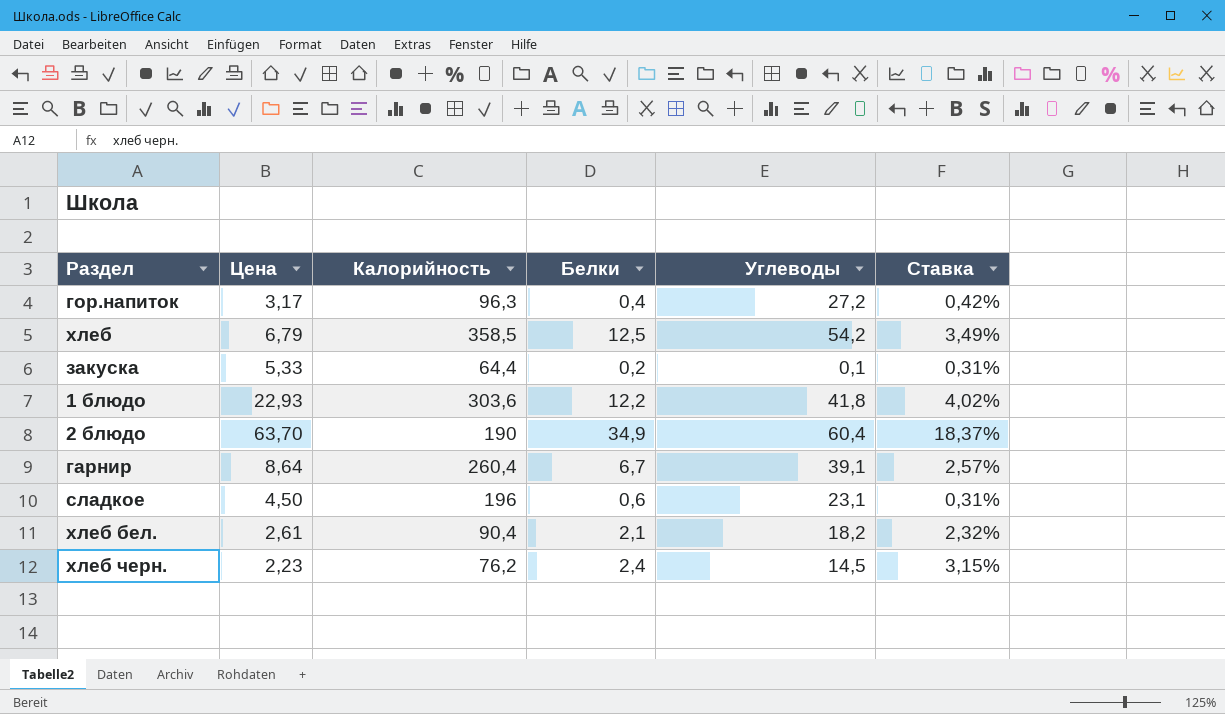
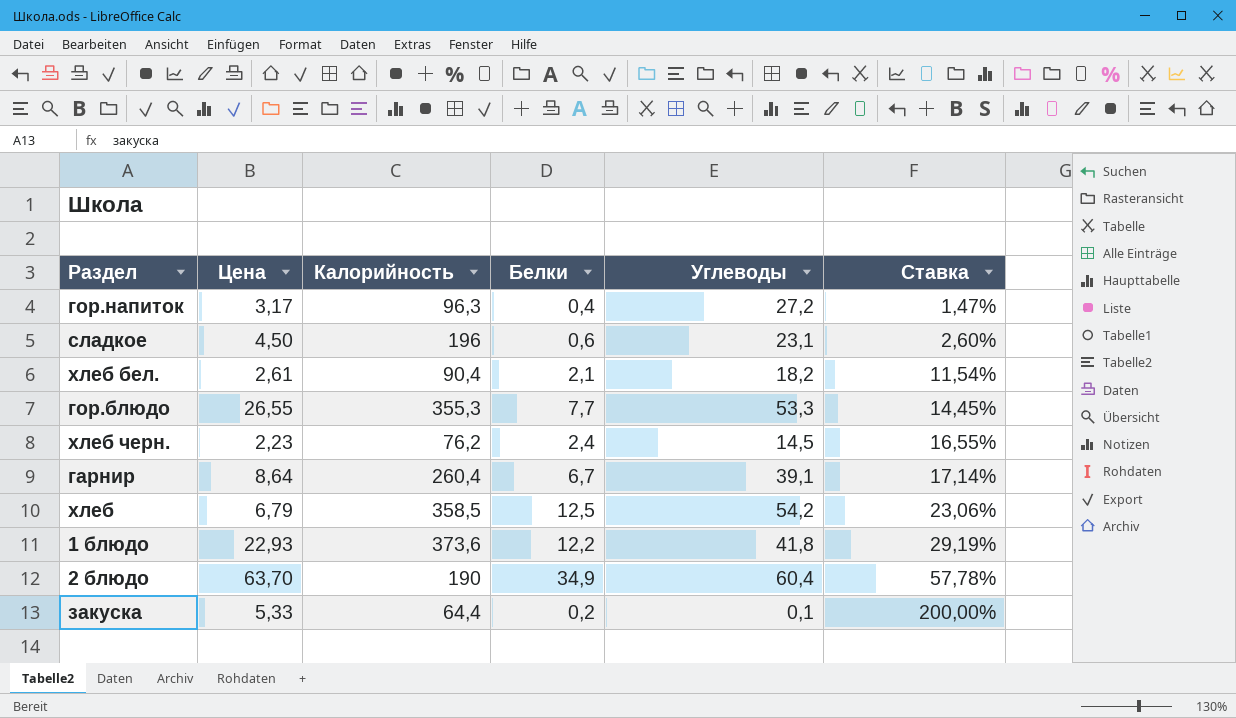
row order: none -> Ставка ascending
column Ставка | formula: [Белки] / [Калорийность] -> [Белки] / [Углеводы]
row гор.блюдо: none -> 26,55 | 355,3 | 7,7 | 53,3 | 14,45%
1 блюдо | Калорийность: 303,6 -> 373,6

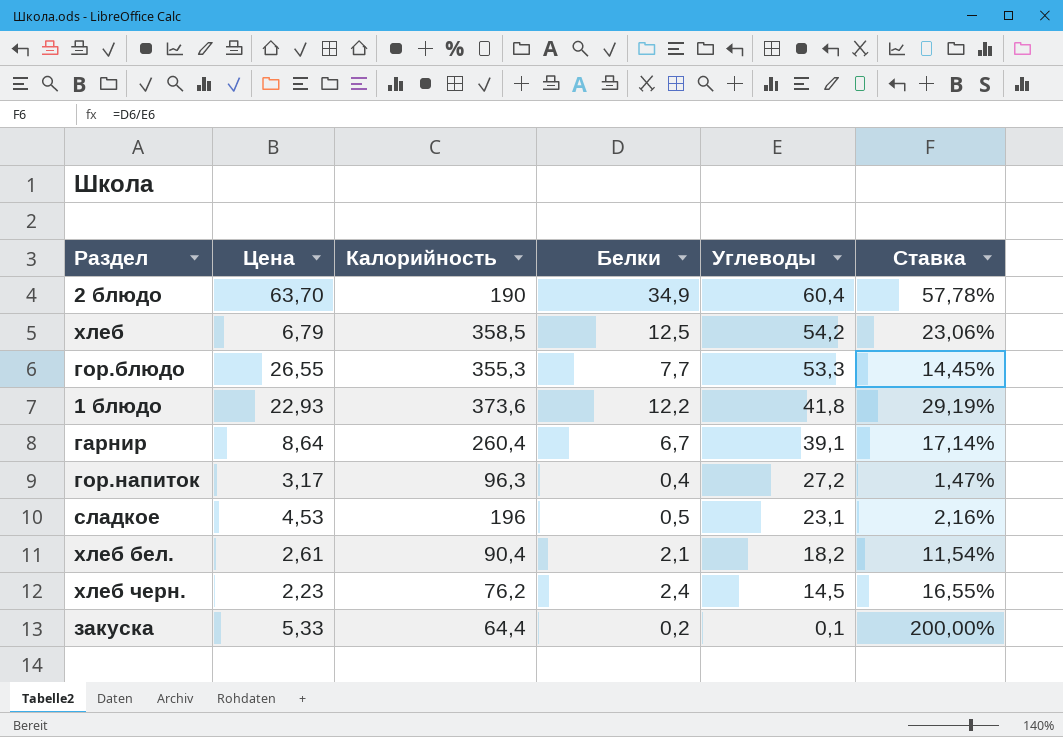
row order: Ставка ascending -> Углеводы descending
сладкое | Цена: 4,50 -> 4,53
сладкое | Белки: 0,6 -> 0,5
сладкое | Ставка: 2,60% -> 2,16%

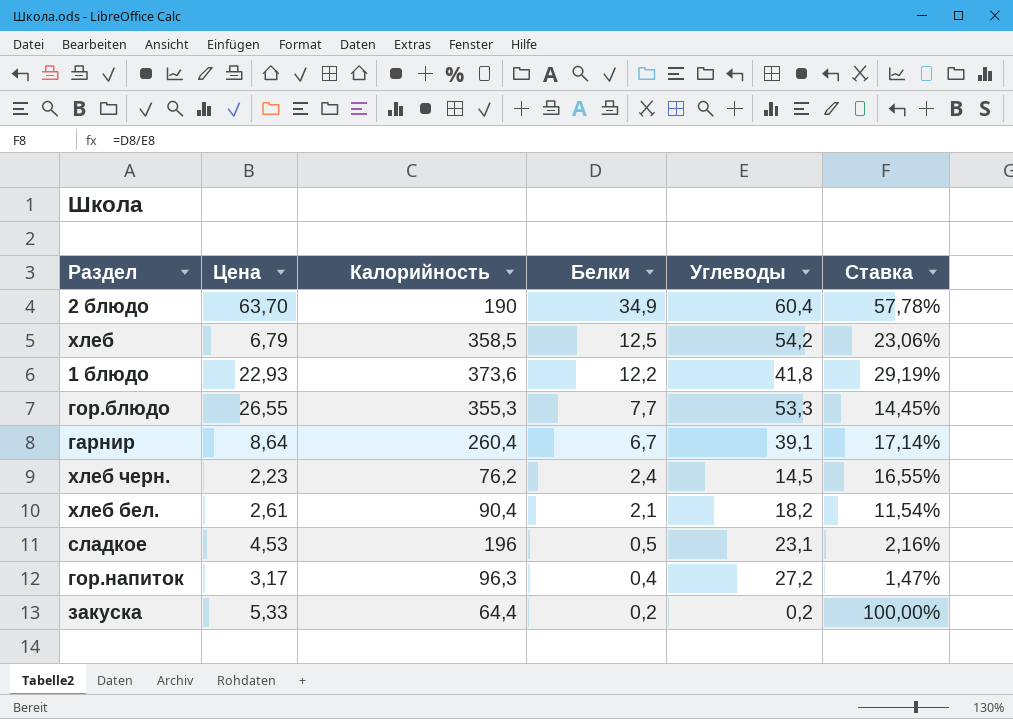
row order: Углеводы descending -> Белки descending
закуска | Углеводы: 0,1 -> 0,2
закуска | Ставка: 200,00% -> 100,00%

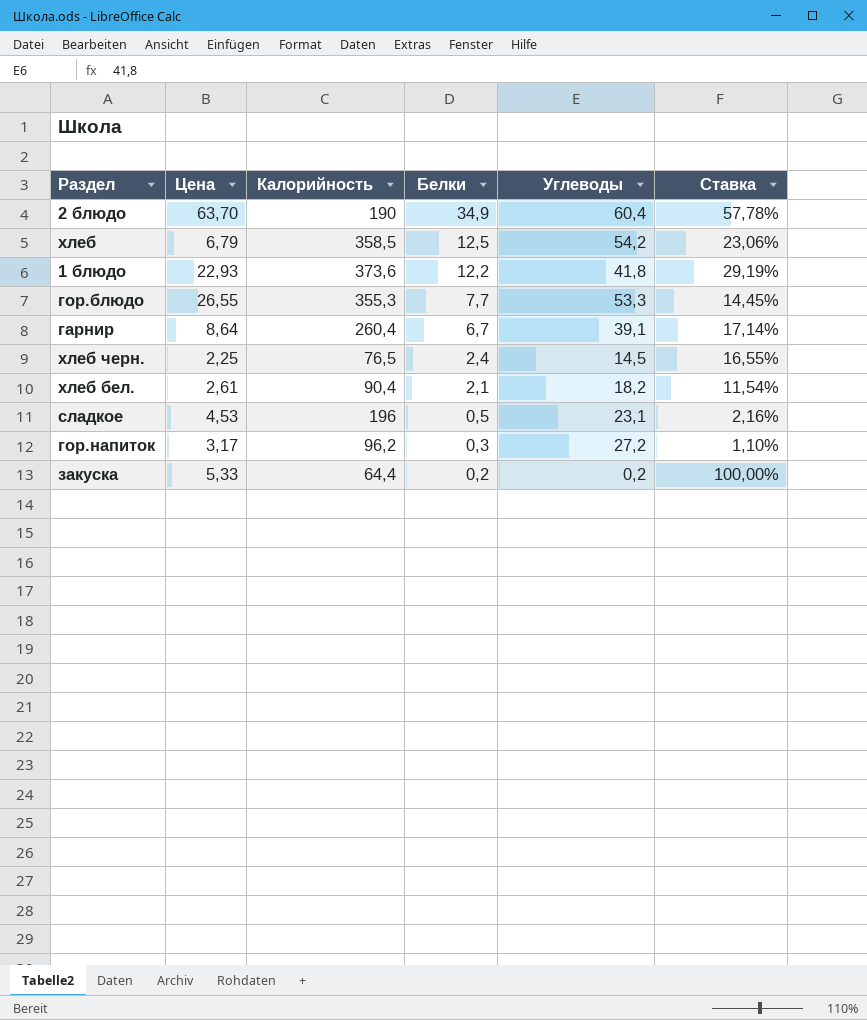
хлеб черн. | Цена: 2,23 -> 2,25
хлеб черн. | Калорийность: 76,2 -> 76,5
гор.напиток | Калорийность: 96,3 -> 96,2
гор.напиток | Белки: 0,4 -> 0,3
гор.напиток | Ставка: 1,47% -> 1,10%

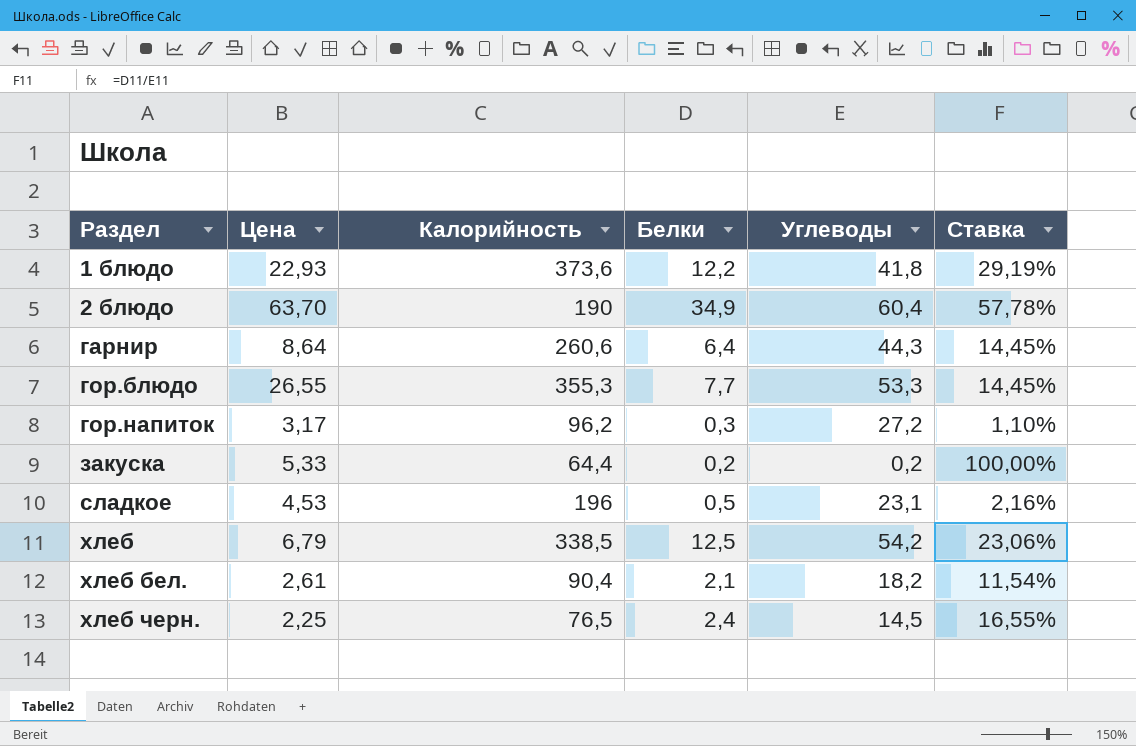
row order: Белки descending -> Раздел ascending
гарнир | Калорийность: 260,4 -> 260,6
гарнир | Белки: 6,7 -> 6,4
гарнир | Углеводы: 39,1 -> 44,3
гарнир | Ставка: 17,14% -> 14,45%
хлеб | Калорийность: 358,5 -> 338,5

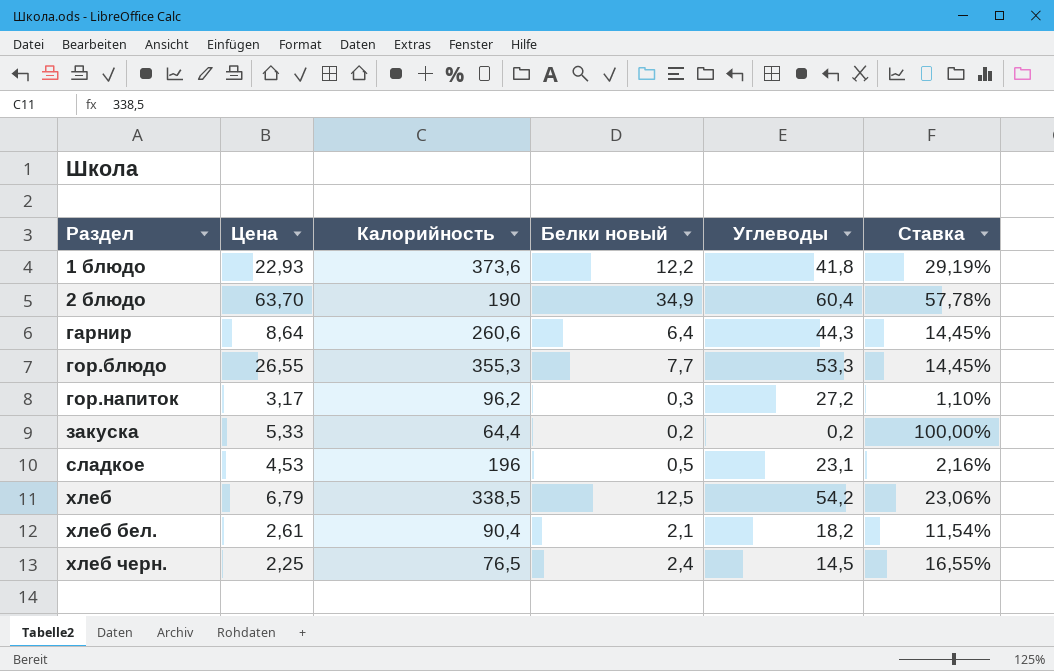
column name: Белки -> Белки новый

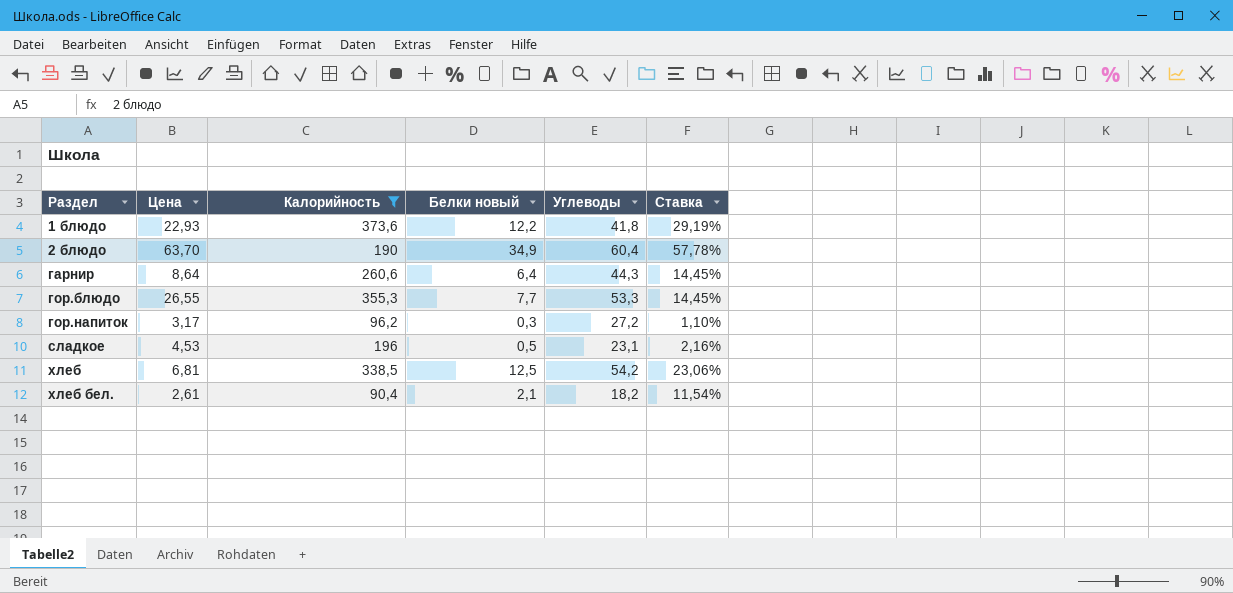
filter: none -> Калорийность >= 90,4
хлеб | Цена: 6,79 -> 6,81

